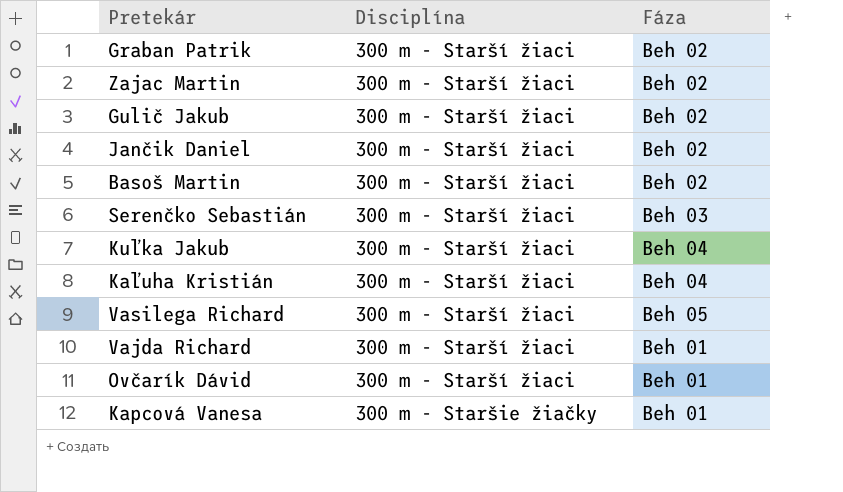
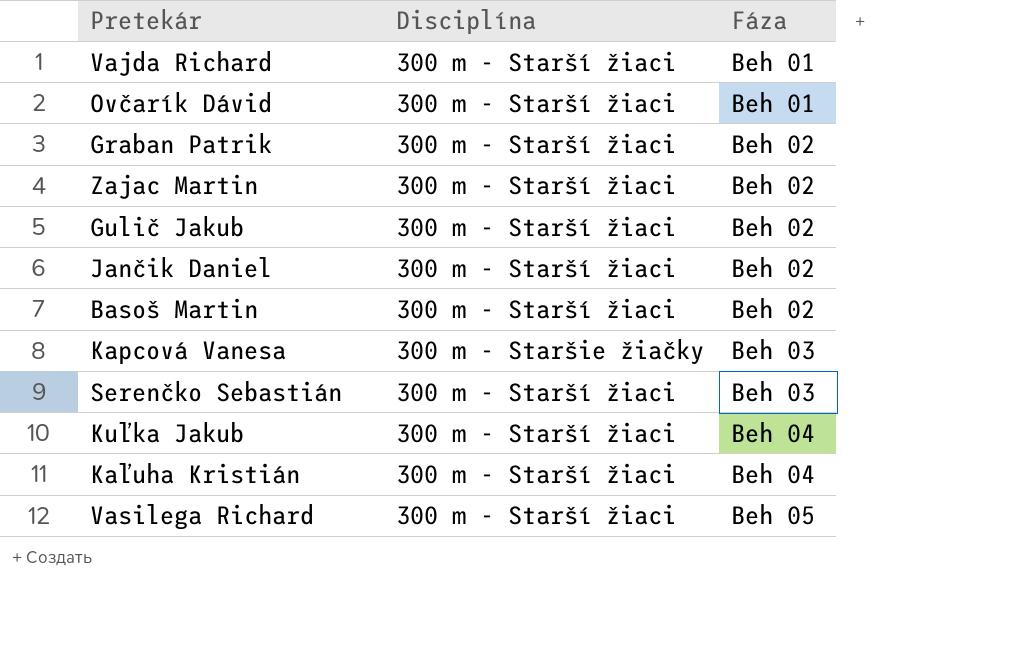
row order: Disciplína ascending -> Fáza ascending
Kapcová Vanesa | Fáza: Beh 01 -> Beh 03

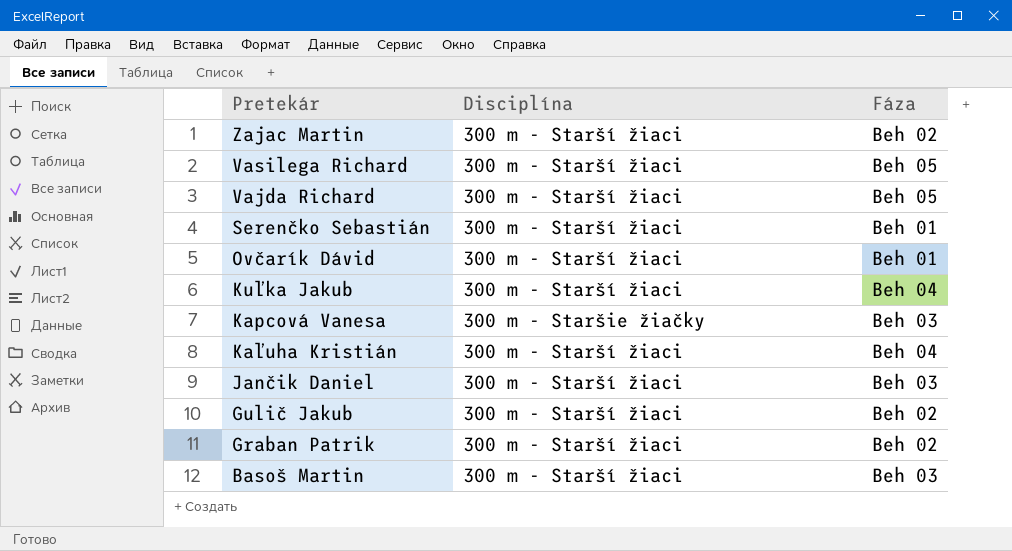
row order: Fáza ascending -> Pretekár descending
Vajda Richard | Fáza: Beh 01 -> Beh 05
Serenčko Sebastián | Fáza: Beh 03 -> Beh 01
Jančik Daniel | Fáza: Beh 02 -> Beh 03
Basoš Martin | Fáza: Beh 02 -> Beh 03

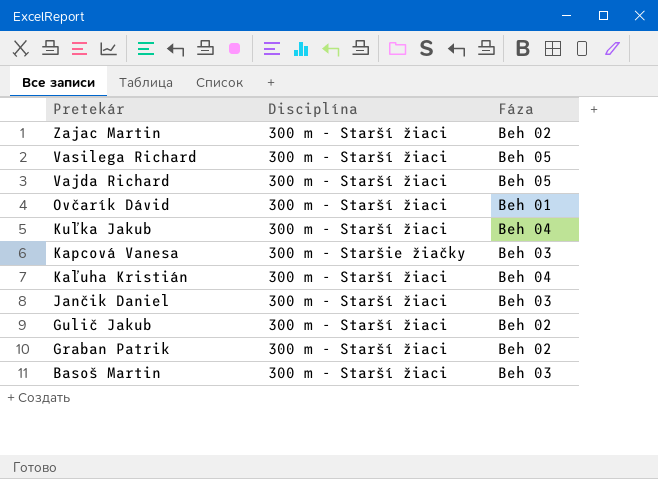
row Serenčko Sebastián: 300 m - Starší žiaci | Beh 01 -> none

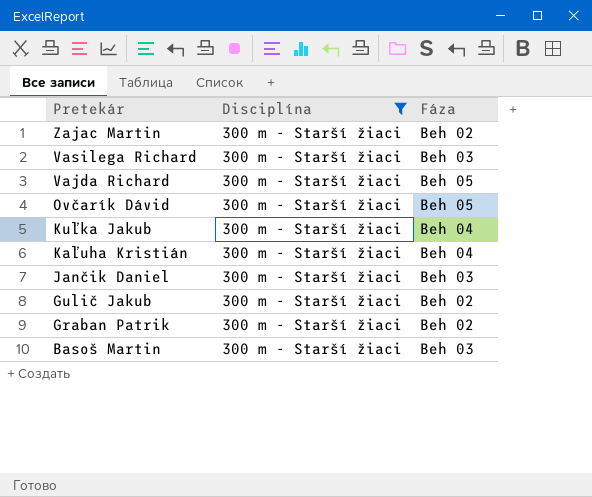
filter: none -> Disciplína = 300 m - Starší žiaci
Vasilega Richard | Fáza: Beh 05 -> Beh 03
Ovčarík Dávid | Fáza: Beh 01 -> Beh 05

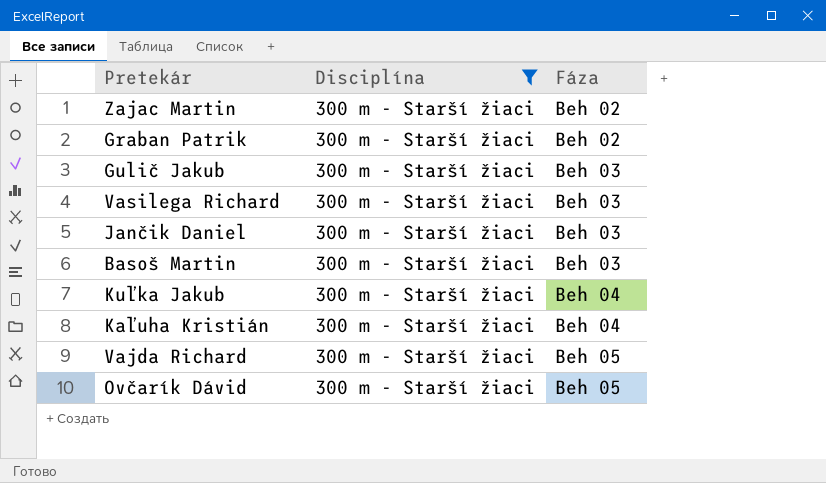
row order: Pretekár descending -> Fáza ascending
Gulič Jakub | Fáza: Beh 02 -> Beh 03

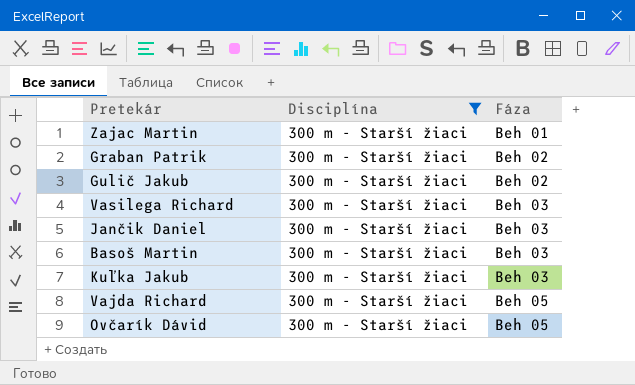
row Kaľuha Kristián: 300 m - Starší žiaci | Beh 04 -> none
Zajac Martin | Fáza: Beh 02 -> Beh 01
Gulič Jakub | Fáza: Beh 03 -> Beh 02
Kuľka Jakub | Fáza: Beh 04 -> Beh 03

